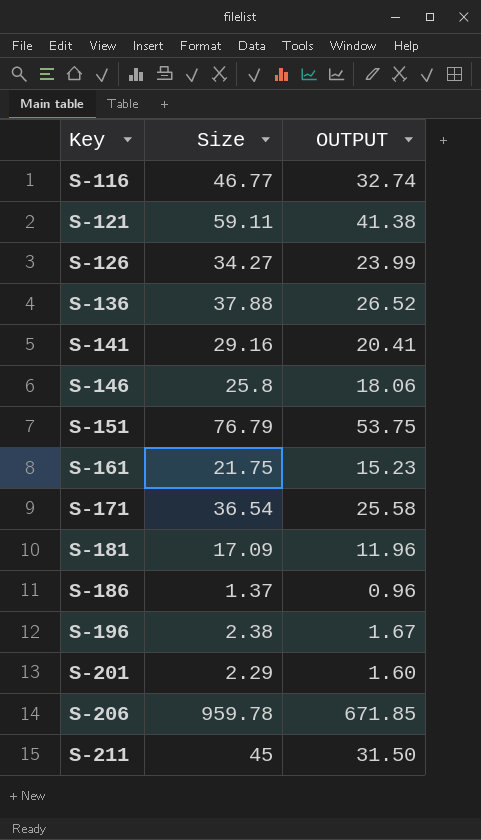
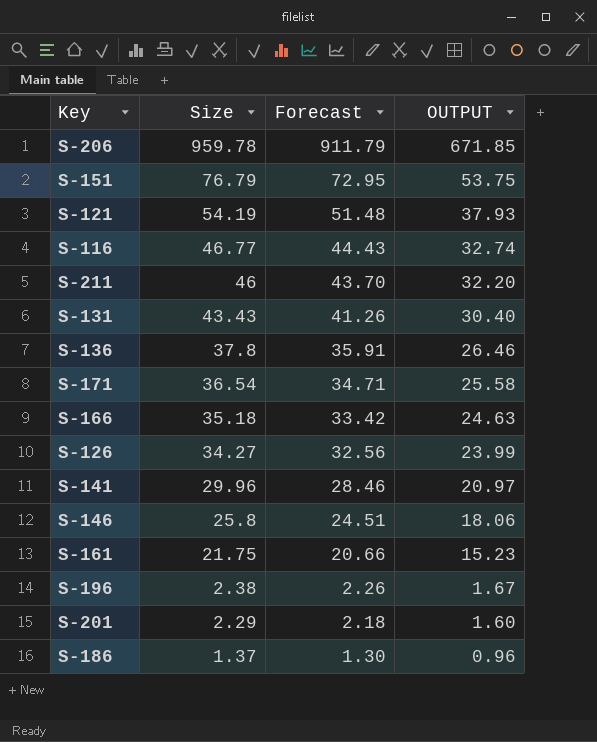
row order: Key ascending -> Size descending
column Forecast | formula: none -> [Size] * 0.95
row S-181: 17.09 | 11.96 -> none
S-121 | Size: 59.11 -> 54.19
S-121 | OUTPUT: 41.38 -> 37.93
S-211 | Size: 45 -> 46
S-211 | OUTPUT: 31.50 -> 32.20
row S-131: none -> 43.43 | 41.26 | 30.40
S-136 | Size: 37.88 -> 37.8
S-136 | OUTPUT: 26.52 -> 26.46
row S-166: none -> 35.18 | 33.42 | 24.63
S-141 | Size: 29.16 -> 29.96
S-141 | OUTPUT: 20.41 -> 20.97

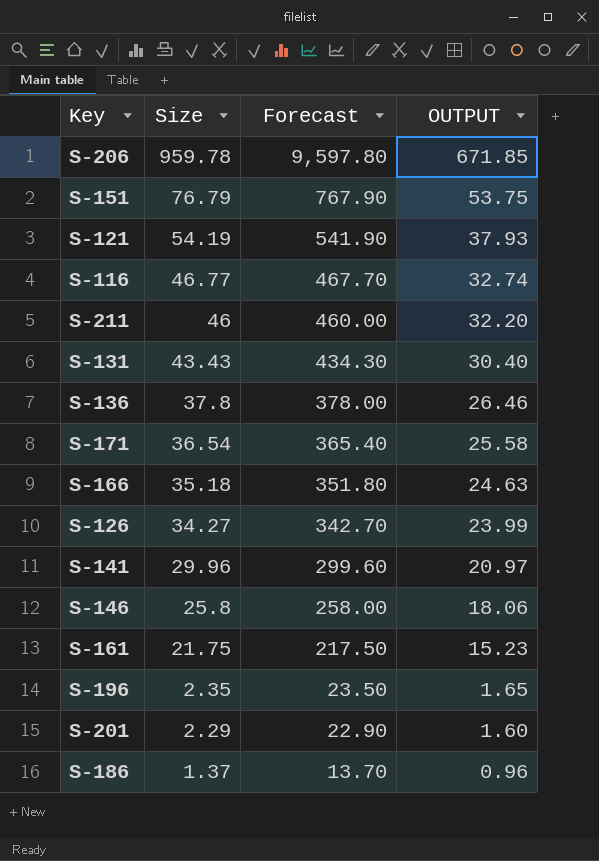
column Forecast | formula: [Size] * 0.95 -> [Size] * 10
S-196 | Size: 2.38 -> 2.35
S-196 | OUTPUT: 1.67 -> 1.65

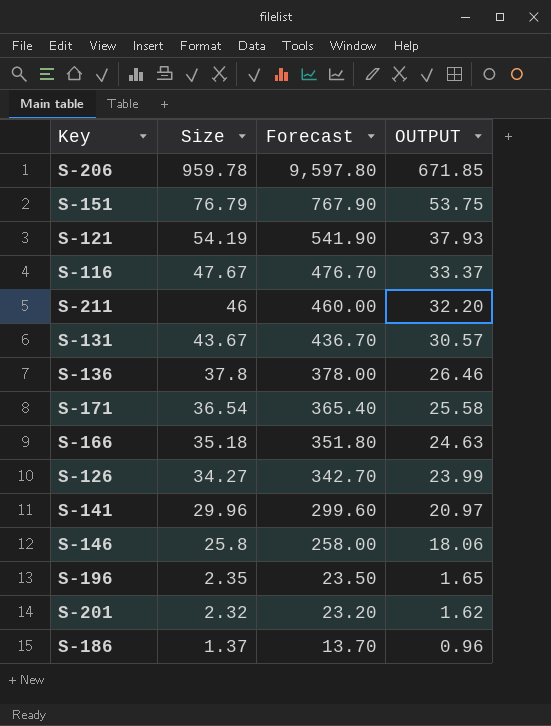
row S-161: 21.75 | 217.50 | 15.23 -> none
S-116 | Size: 46.77 -> 47.67
S-116 | Forecast: 467.70 -> 476.70
S-116 | OUTPUT: 32.74 -> 33.37
S-131 | Size: 43.43 -> 43.67
S-131 | Forecast: 434.30 -> 436.70
S-131 | OUTPUT: 30.40 -> 30.57
S-201 | Size: 2.29 -> 2.32
S-201 | Forecast: 22.90 -> 23.20
S-201 | OUTPUT: 1.60 -> 1.62

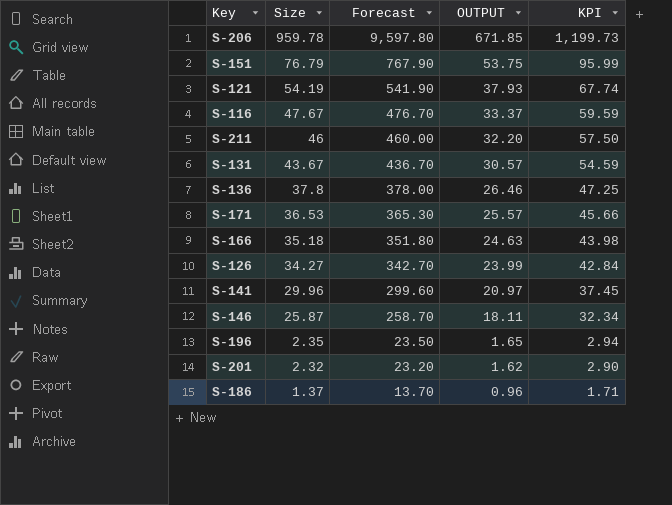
column KPI | formula: none -> [Size] * 1.25
S-171 | Size: 36.54 -> 36.53
S-171 | Forecast: 365.40 -> 365.30
S-171 | OUTPUT: 25.58 -> 25.57
S-146 | Size: 25.8 -> 25.87
S-146 | Forecast: 258.00 -> 258.70
S-146 | OUTPUT: 18.06 -> 18.11

